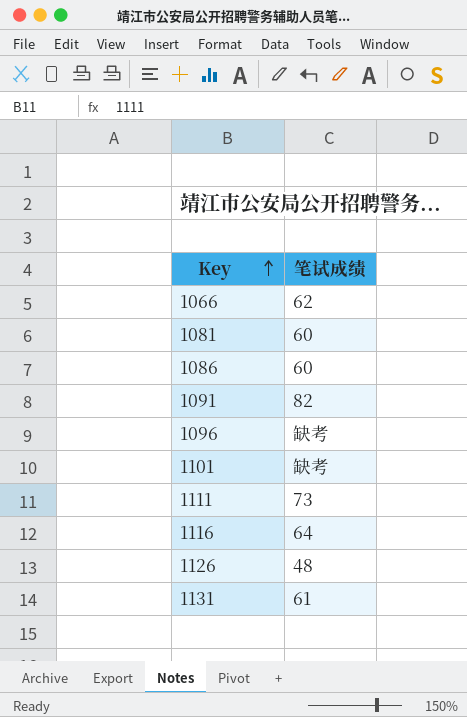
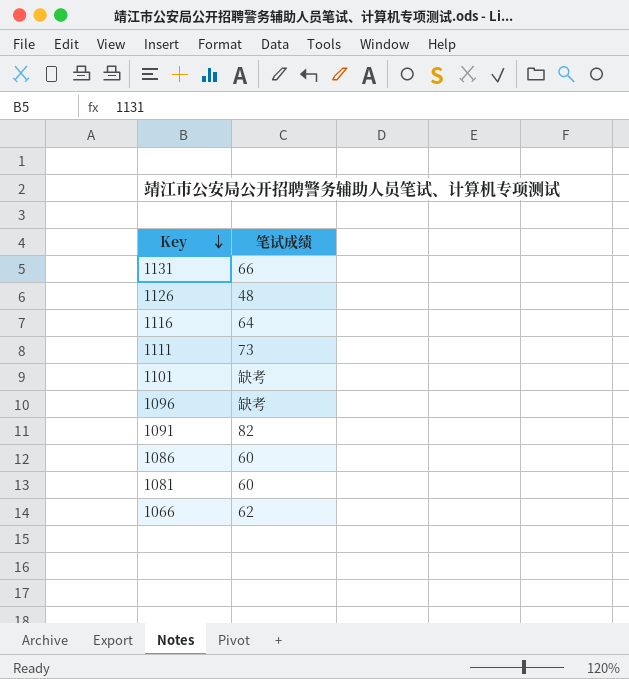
row order: Key ascending -> Key descending
1131 | 笔试成绩: 61 -> 66

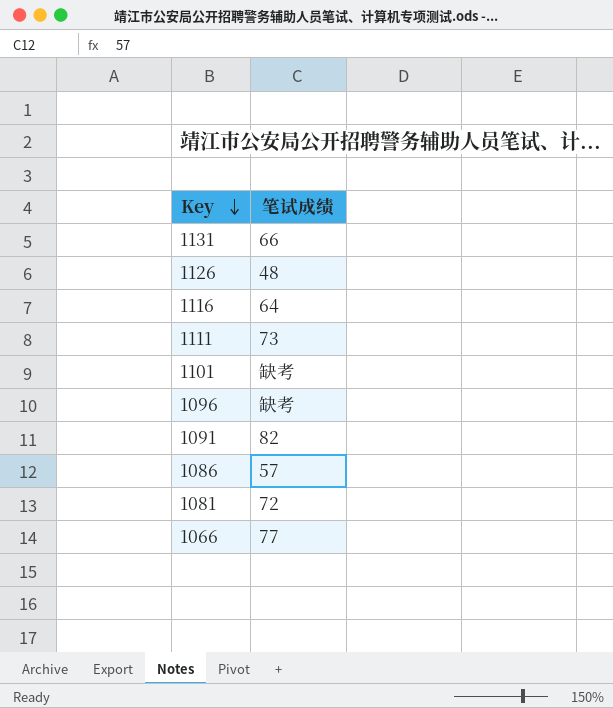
1086 | 笔试成绩: 60 -> 57
1081 | 笔试成绩: 60 -> 72
1066 | 笔试成绩: 62 -> 77

